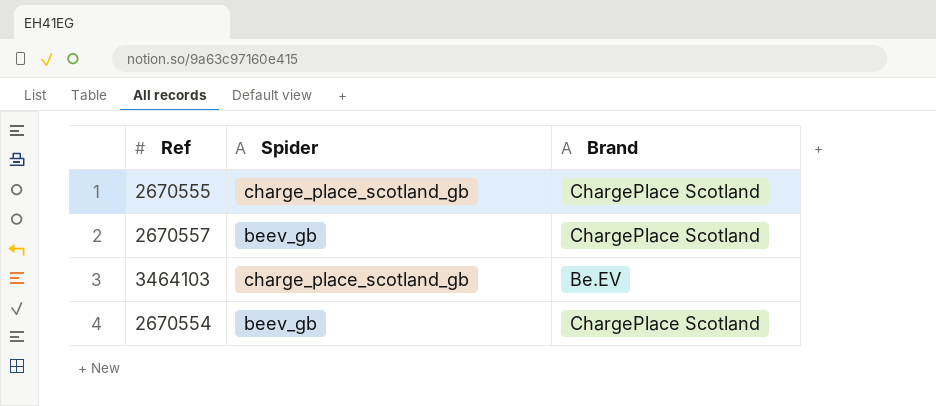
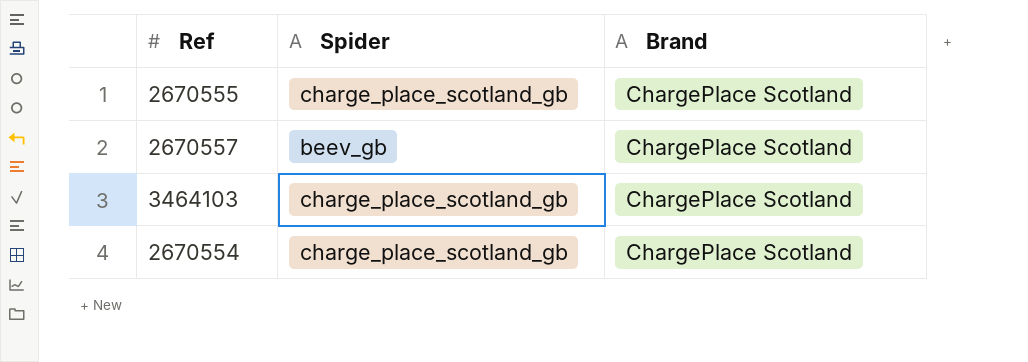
3464103 | Brand: Be.EV -> ChargePlace Scotland
2670554 | Spider: beev_gb -> charge_place_scotland_gb

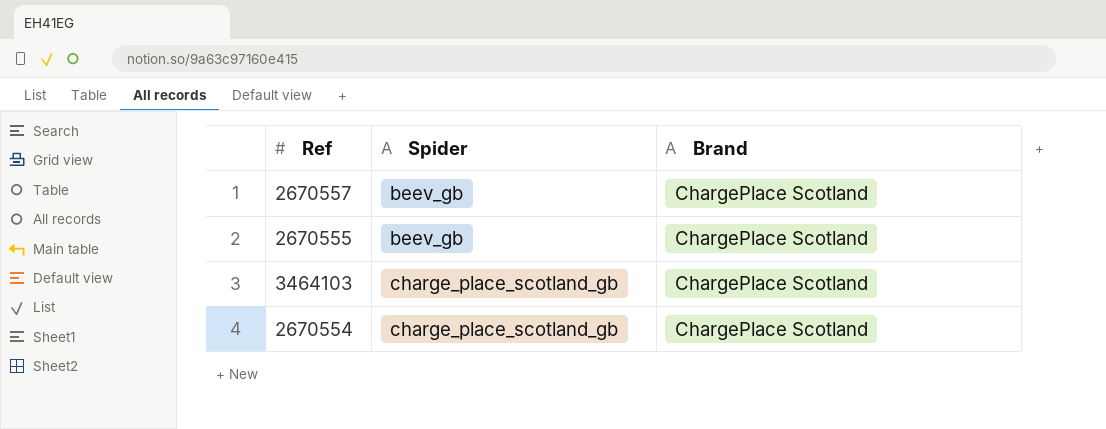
row order: none -> Spider ascending
2670555 | Spider: charge_place_scotland_gb -> beev_gb

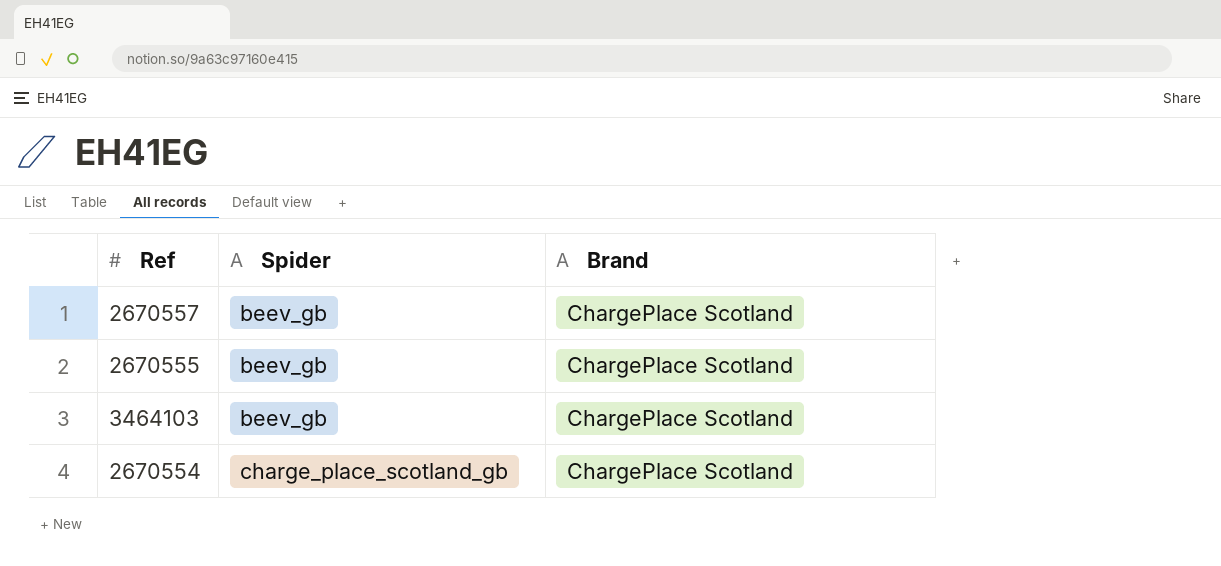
3464103 | Spider: charge_place_scotland_gb -> beev_gb

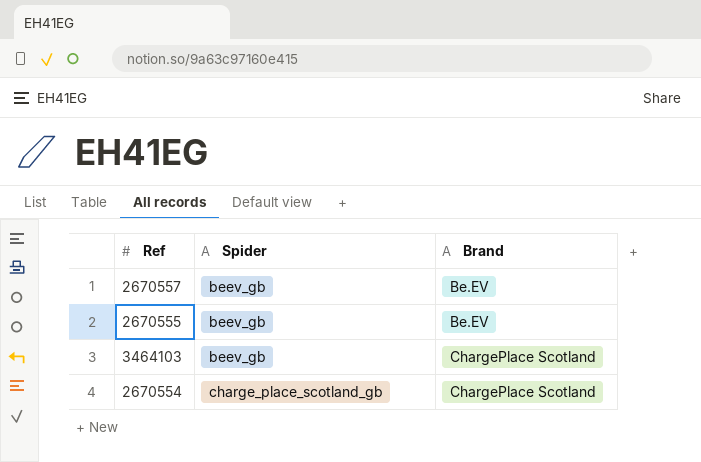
2670557 | Brand: ChargePlace Scotland -> Be.EV
2670555 | Brand: ChargePlace Scotland -> Be.EV

